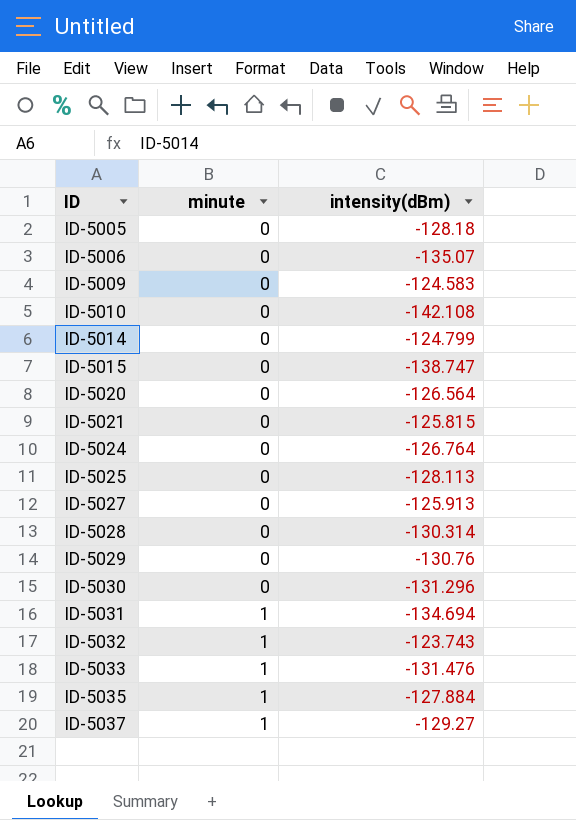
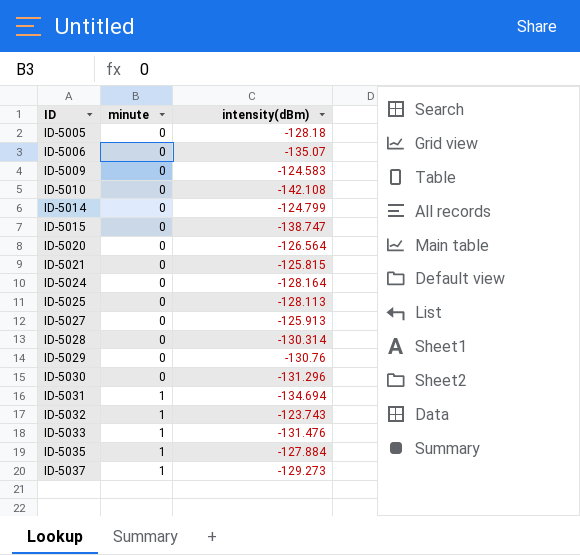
ID-5024 | intensity(dBm): -126.764 -> -128.164
ID-5037 | intensity(dBm): -129.27 -> -129.273

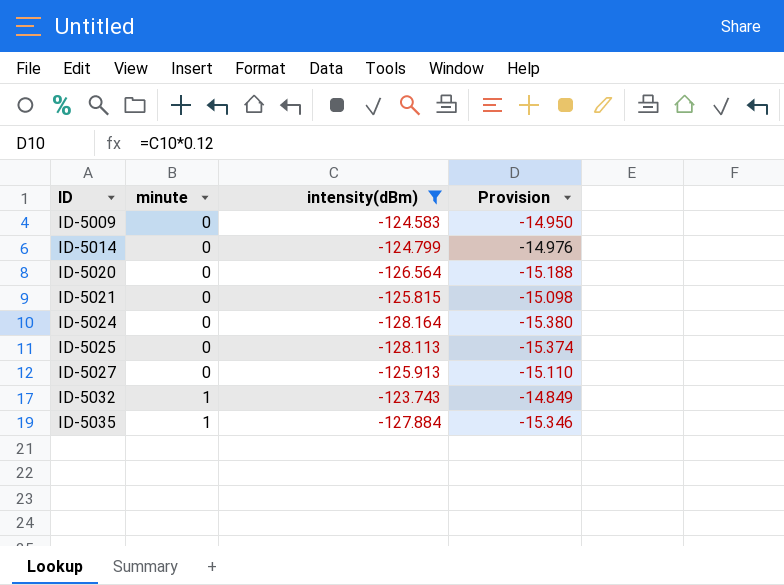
filter: none -> intensity(dBm) >= -128.164
column Provision | formula: none -> [intensity(dBm)] * 0.12

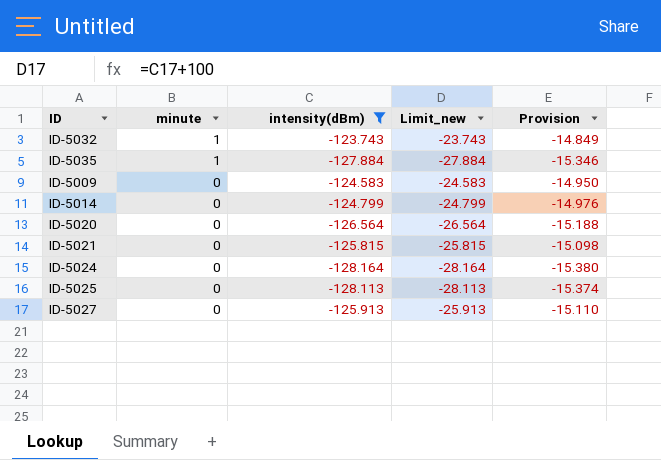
row order: ID ascending -> minute descending
column Limit_new | formula: none -> [intensity(dBm)] + 100

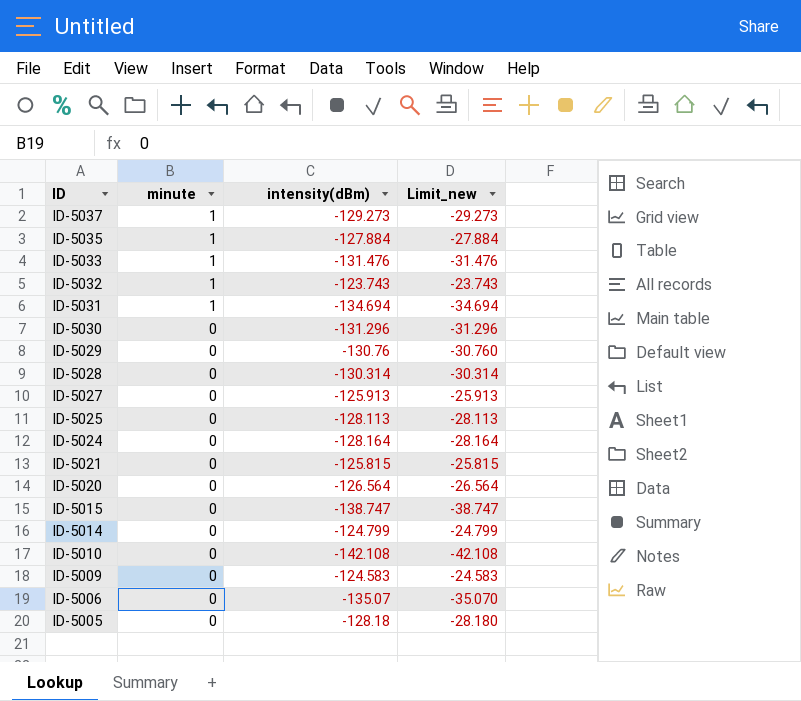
filter: intensity(dBm) >= -128.164 -> none
row order: minute descending -> ID descending
column Provision | formula: [intensity(dBm)] * 0.12 -> none

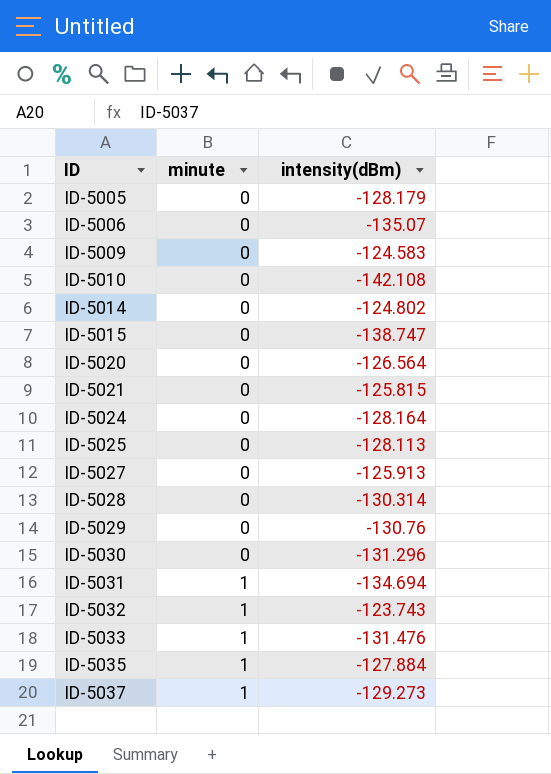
row order: ID descending -> ID ascending
column Limit_new | formula: [intensity(dBm)] + 100 -> none
ID-5005 | intensity(dBm): -128.18 -> -128.179
ID-5014 | intensity(dBm): -124.799 -> -124.802

